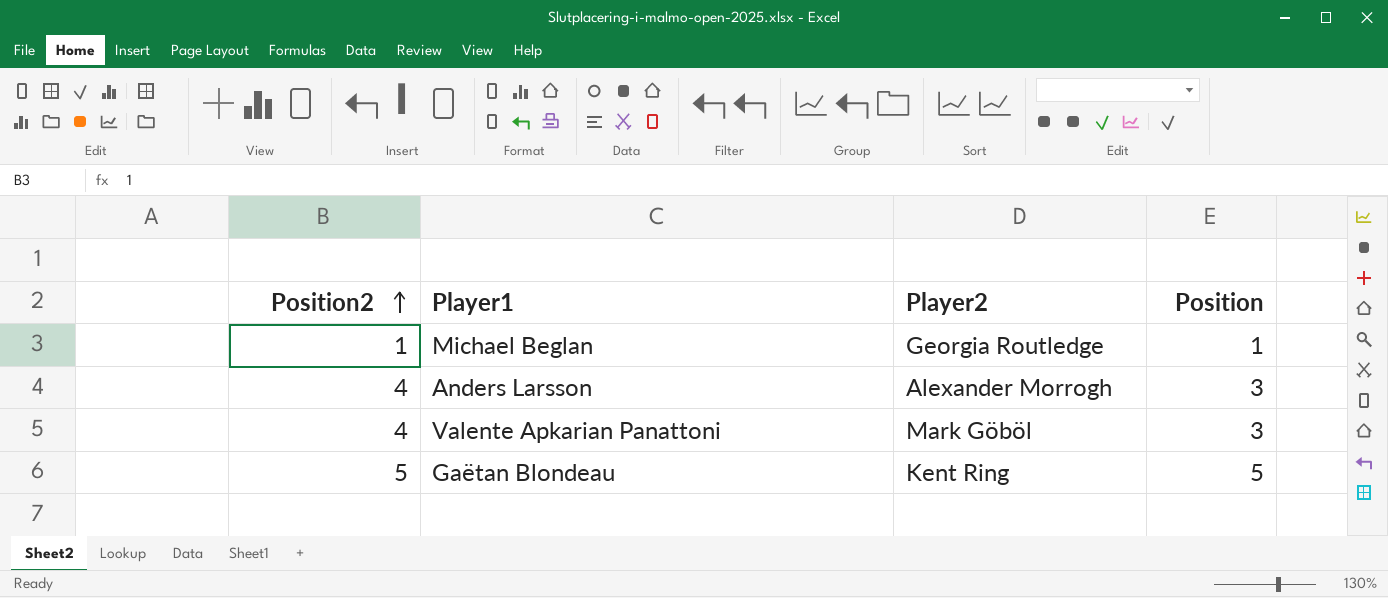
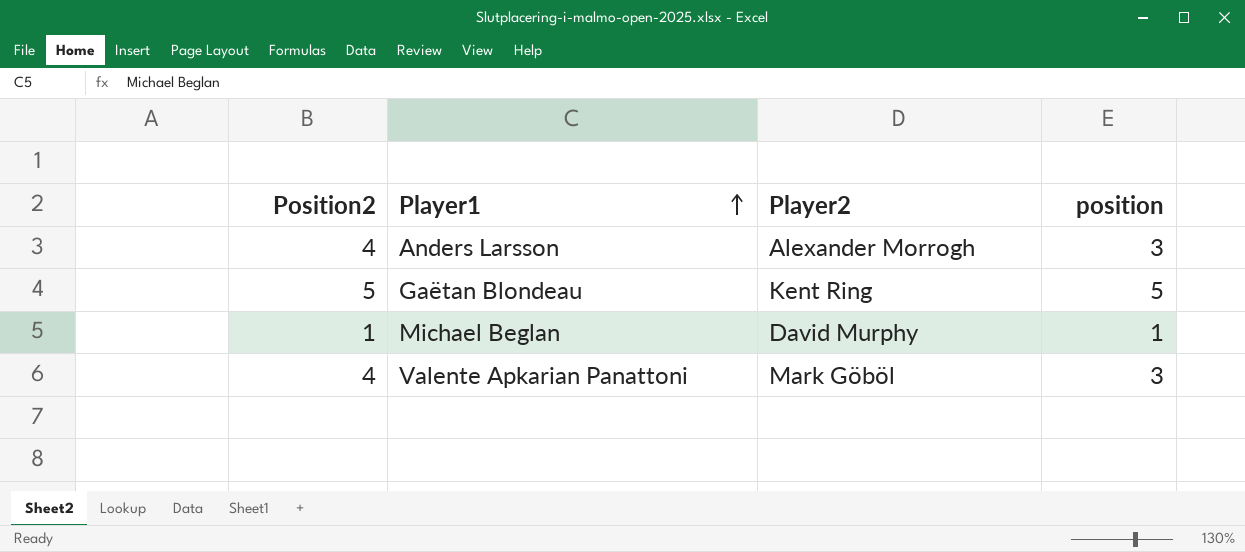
row order: Position2 ascending -> Player1 ascending
column name: Position -> position
Michael Beglan | Player2: Georgia Routledge -> David Murphy

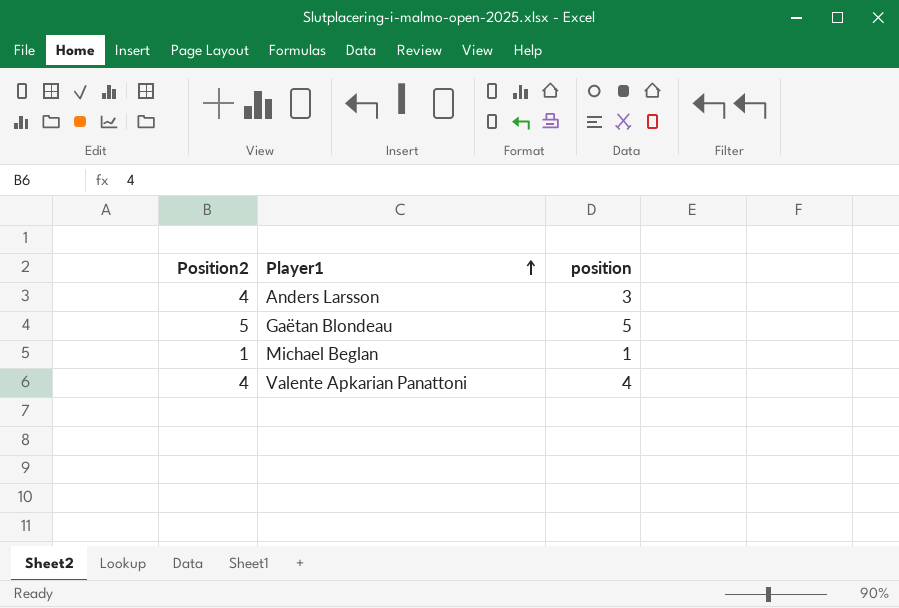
column Player2 | position: 3 -> none
Valente Apkarian Panattoni | position: 3 -> 4

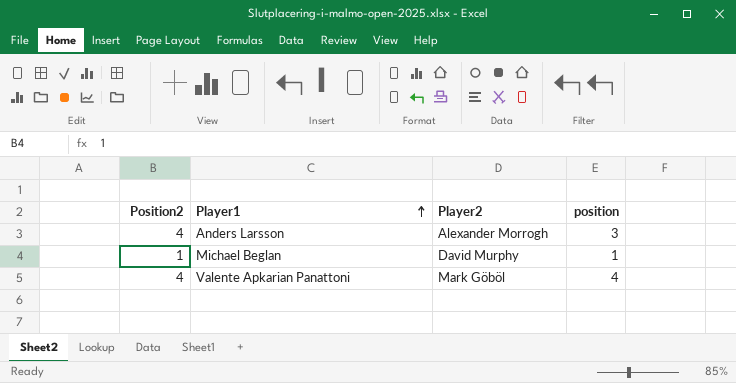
column Player2 | position: none -> 3
row Gaëtan Blondeau: 5 | 5 -> none

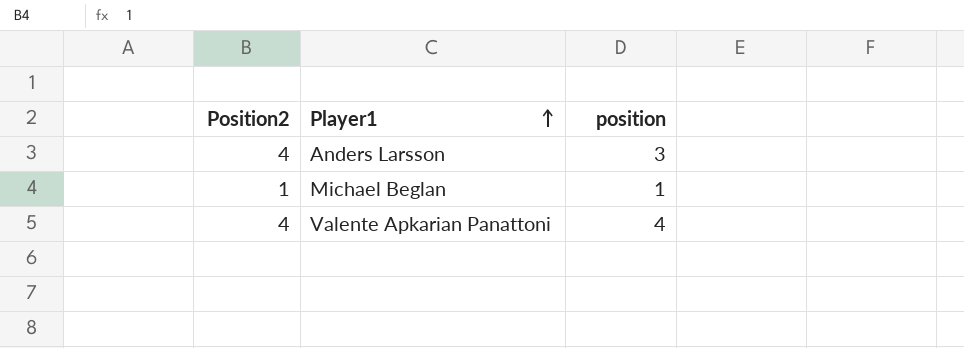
column Player2 | position: 3 -> none

